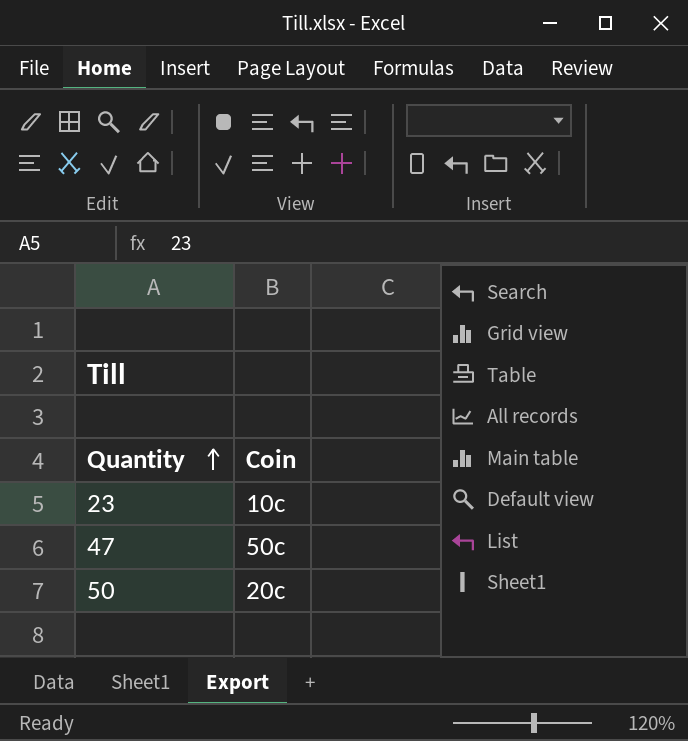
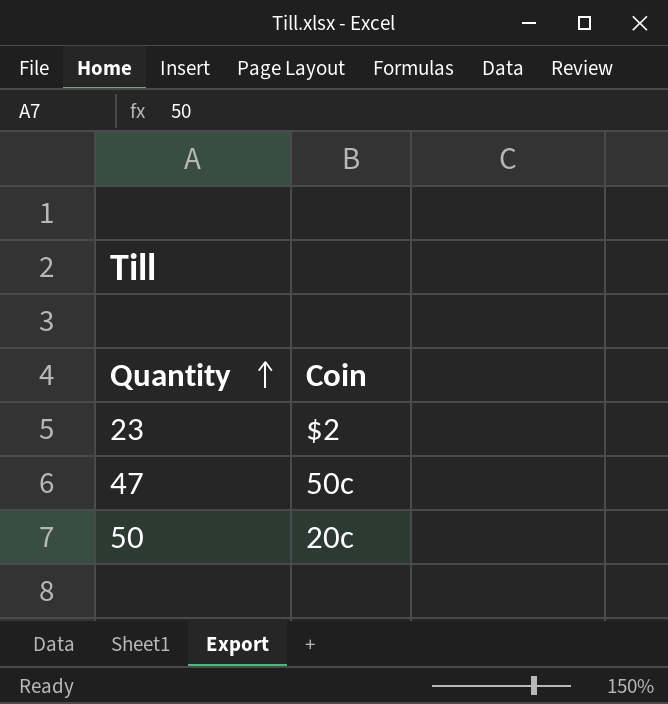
23 | Coin: 10c -> $2

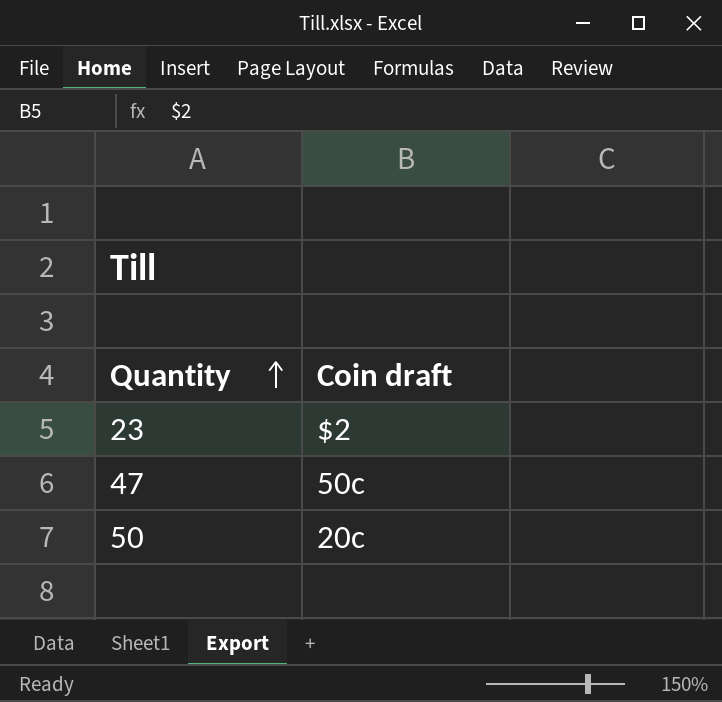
column name: Coin -> Coin draft

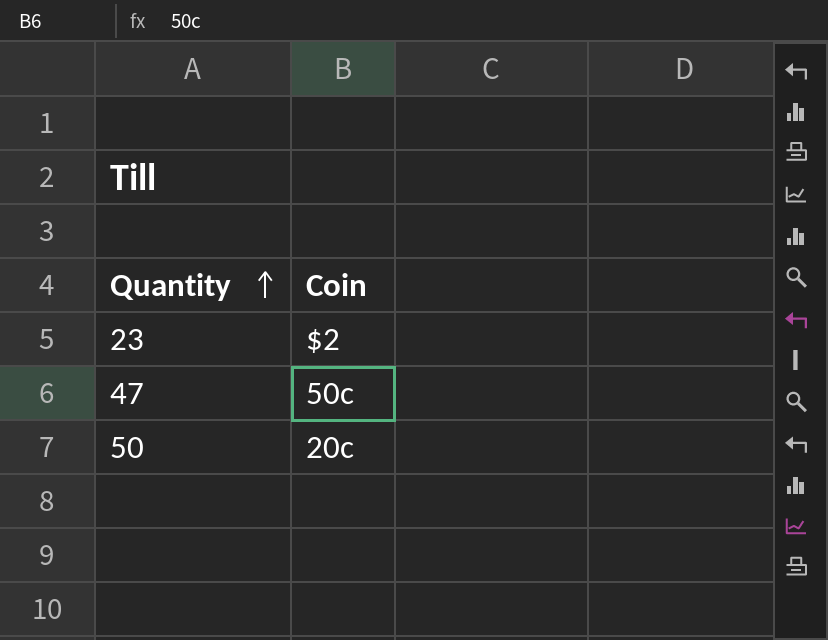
column name: Coin draft -> Coin

